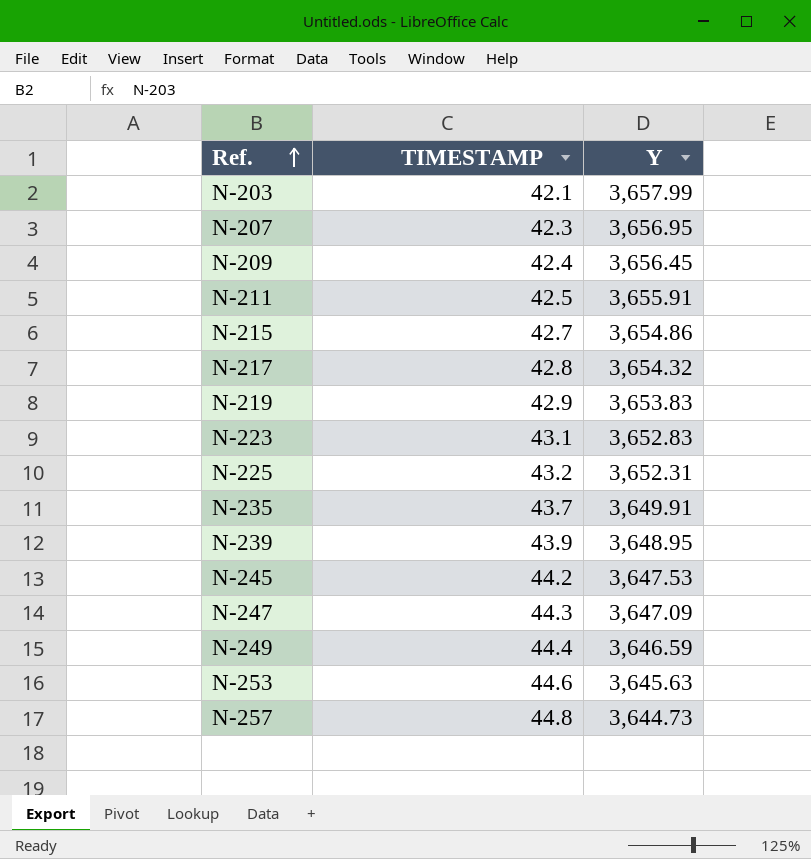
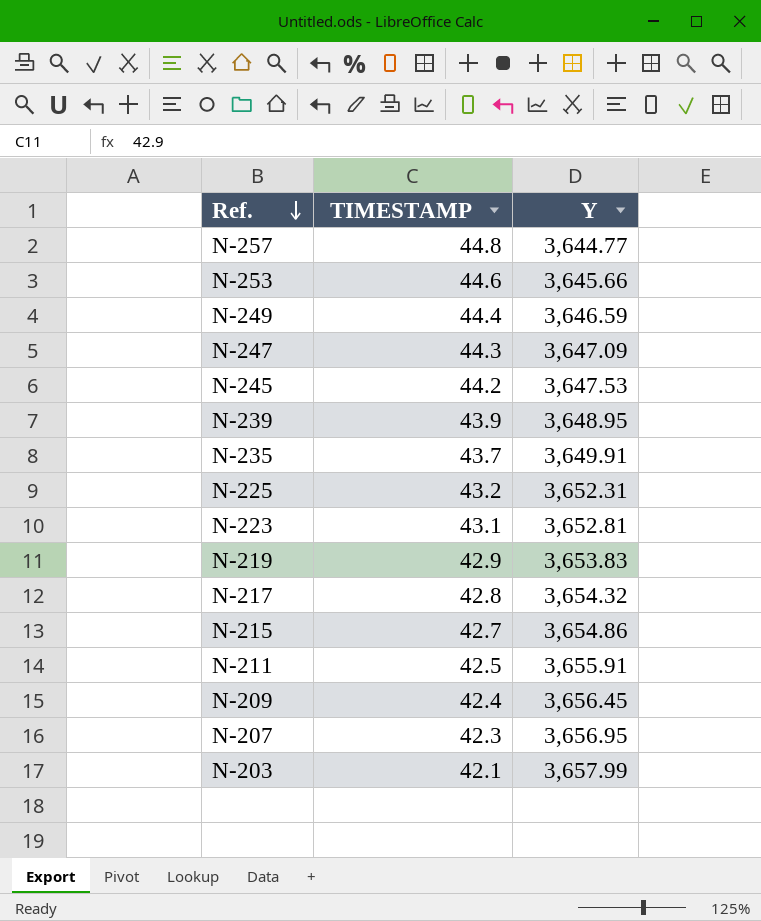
row order: Ref. ascending -> Ref. descending
N-257 | Y: 3,644.73 -> 3,644.77
N-253 | Y: 3,645.63 -> 3,645.66
N-223 | Y: 3,652.83 -> 3,652.81

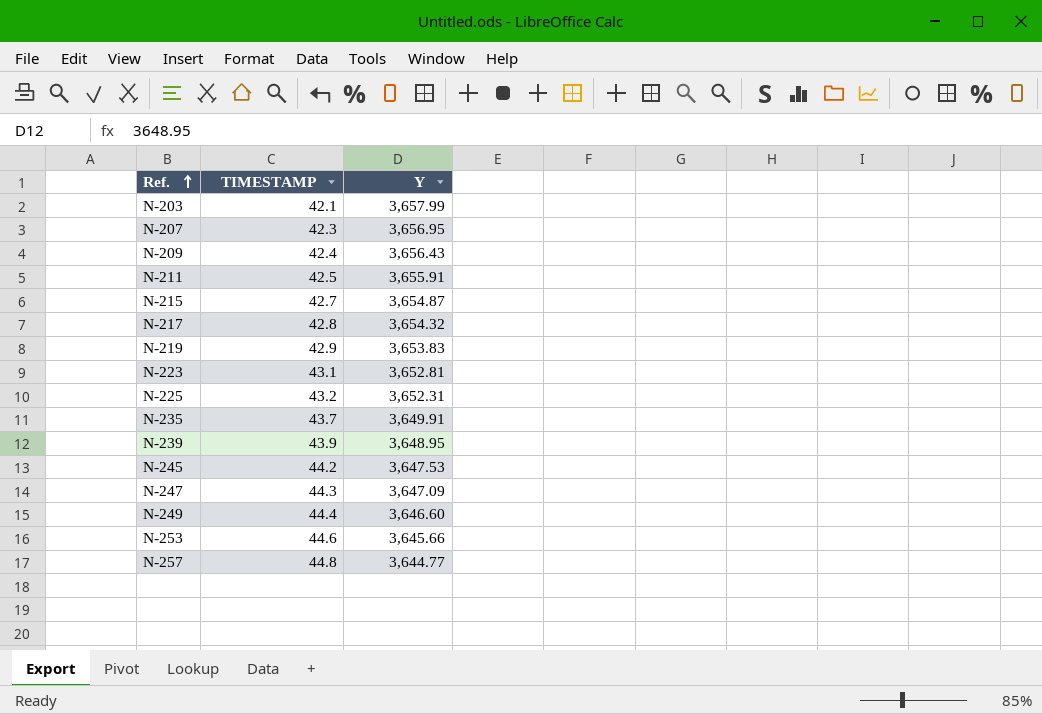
row order: Ref. descending -> Ref. ascending
N-209 | Y: 3,656.45 -> 3,656.43
N-215 | Y: 3,654.86 -> 3,654.87
N-249 | Y: 3,646.59 -> 3,646.60

